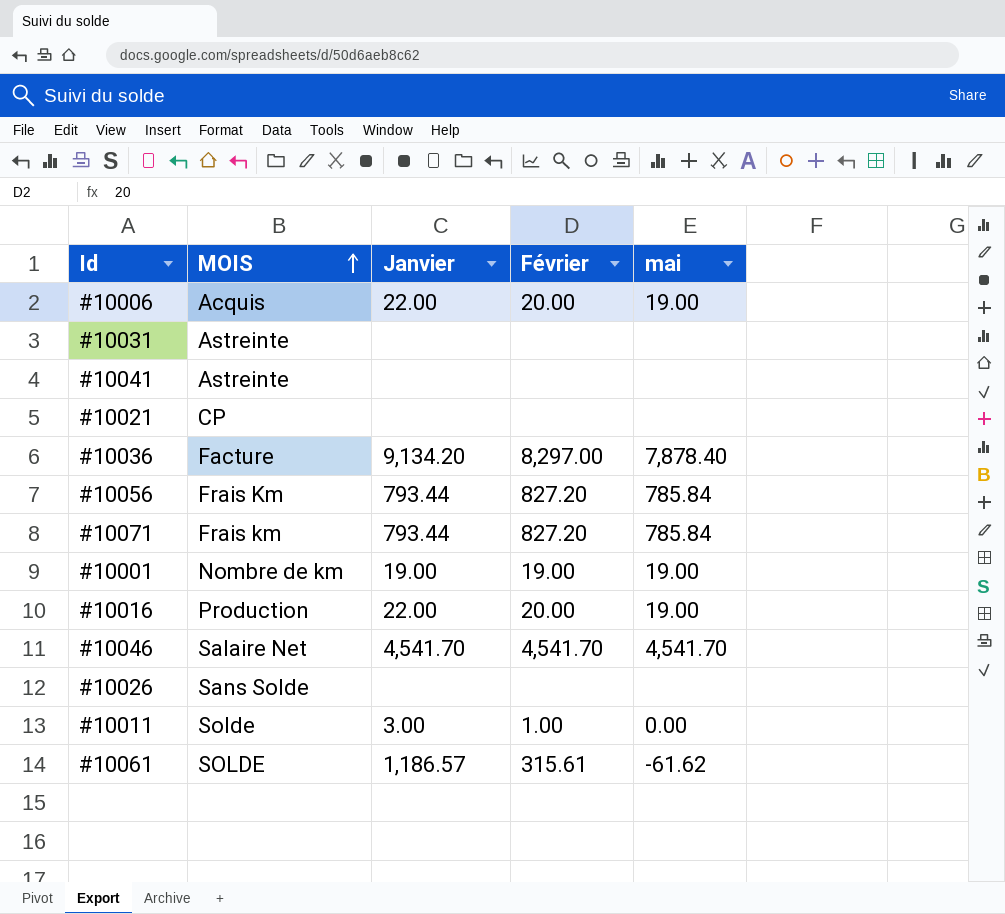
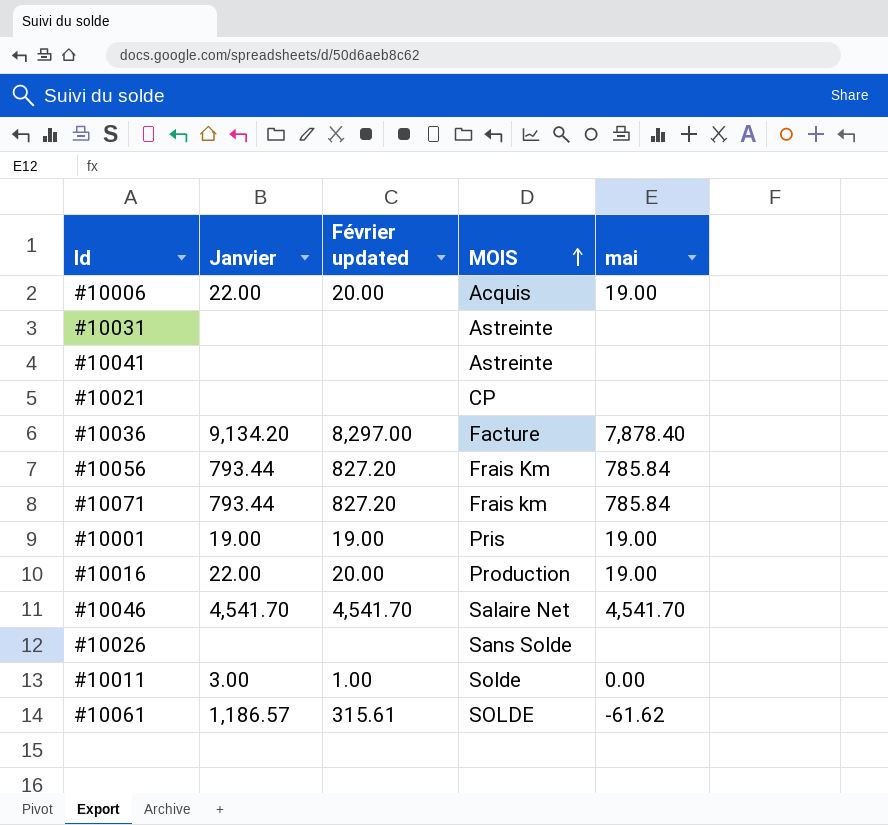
column name: Février -> Février updated
column MOIS | position: 2 -> 4
#10001 | MOIS: Nombre de km -> Pris

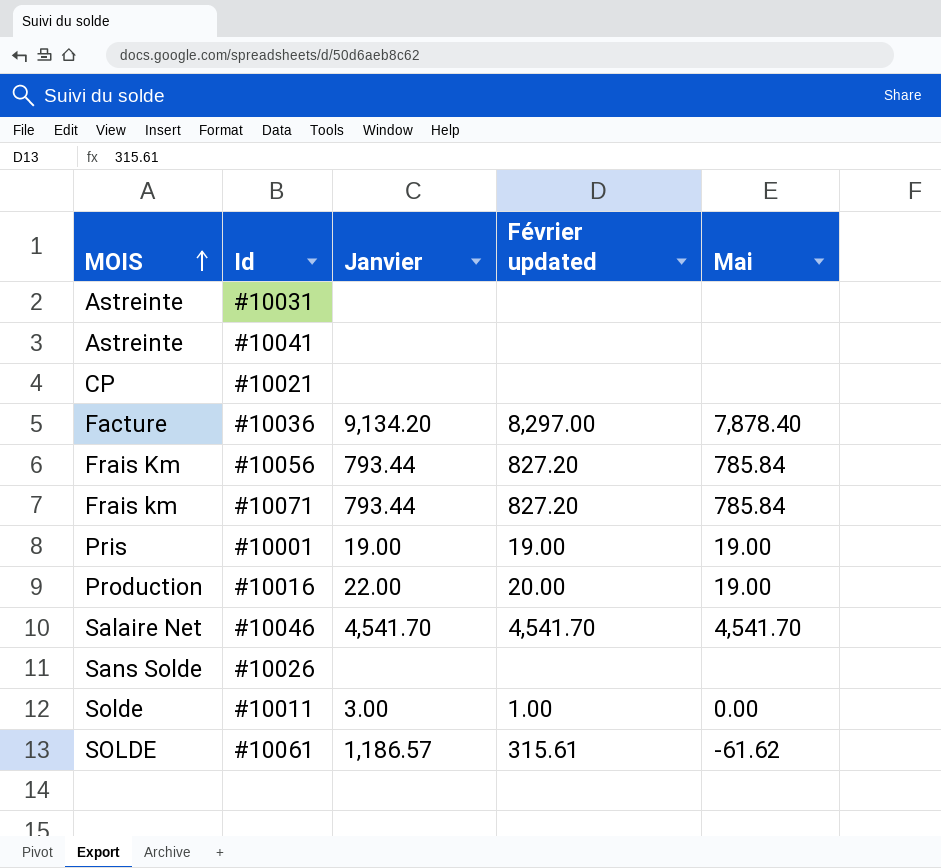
column MOIS | position: 4 -> 1
column name: mai -> Mai
row #10006: 22.00 | 20.00 | Acquis | 19.00 -> none

